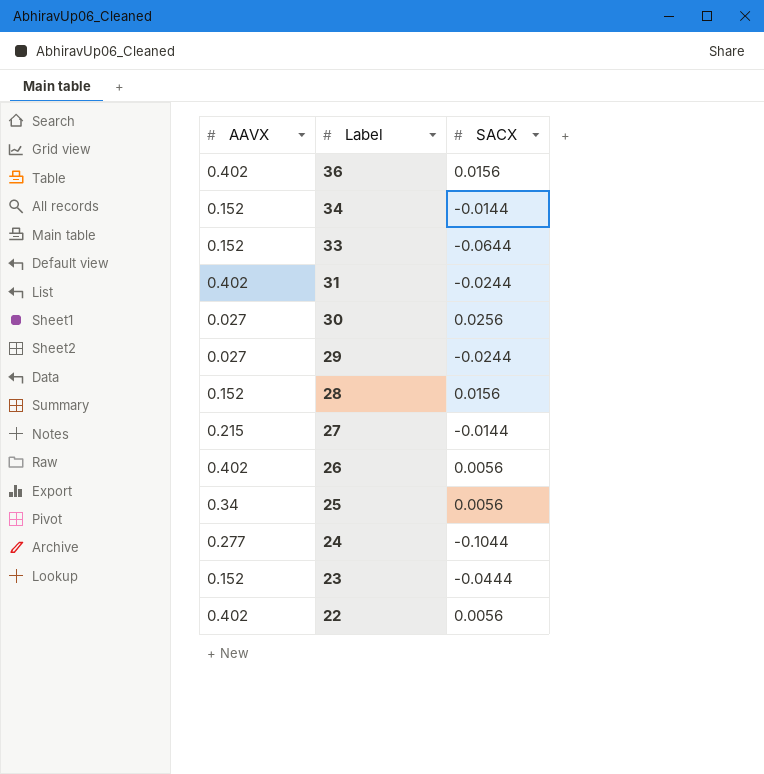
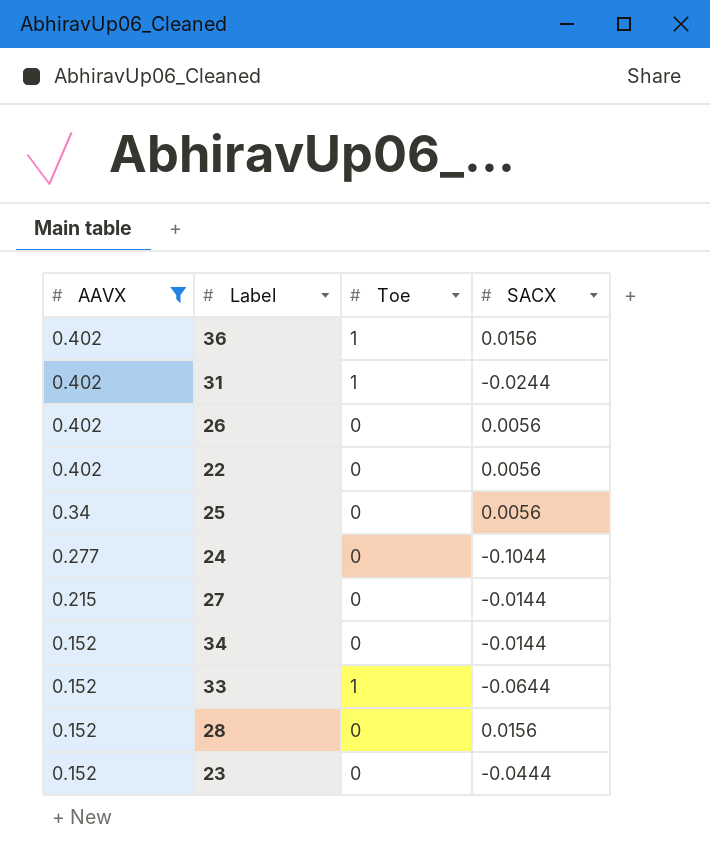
filter: none -> AAVX != 0.027
row order: Label descending -> AAVX descending
column Toe | position: none -> 3

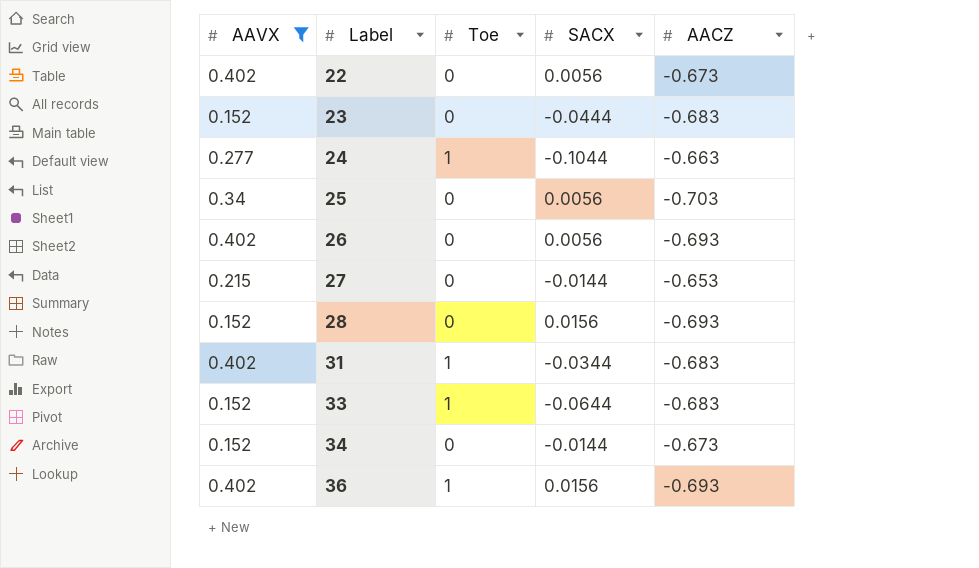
row order: AAVX descending -> Label ascending
column AACZ | position: none -> 5
24 | Toe: 0 -> 1
31 | SACX: -0.0244 -> -0.0344

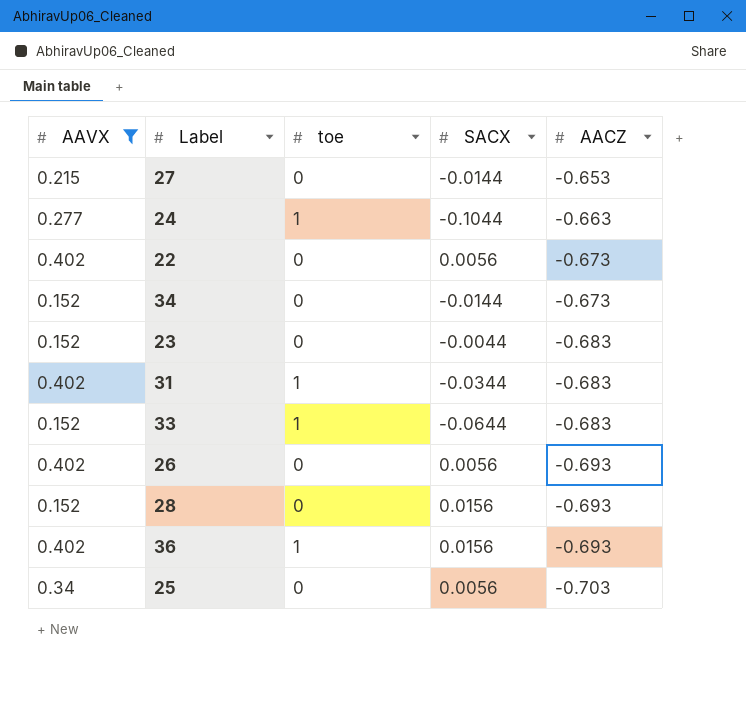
row order: Label ascending -> AACZ descending
column name: Toe -> toe
23 | SACX: -0.0444 -> -0.0044

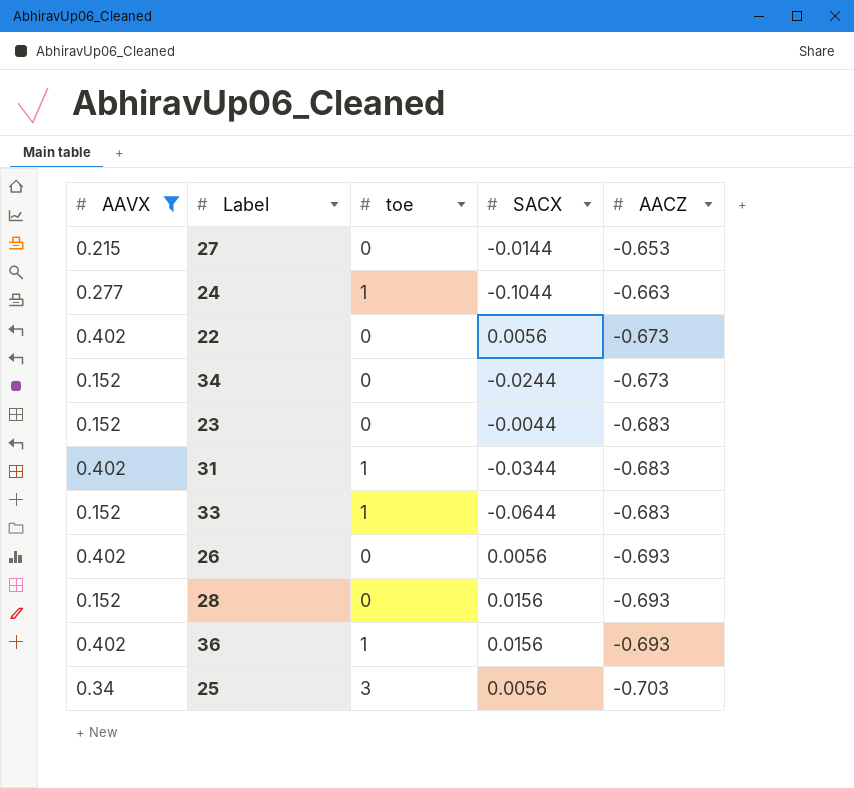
34 | SACX: -0.0144 -> -0.0244
25 | toe: 0 -> 3

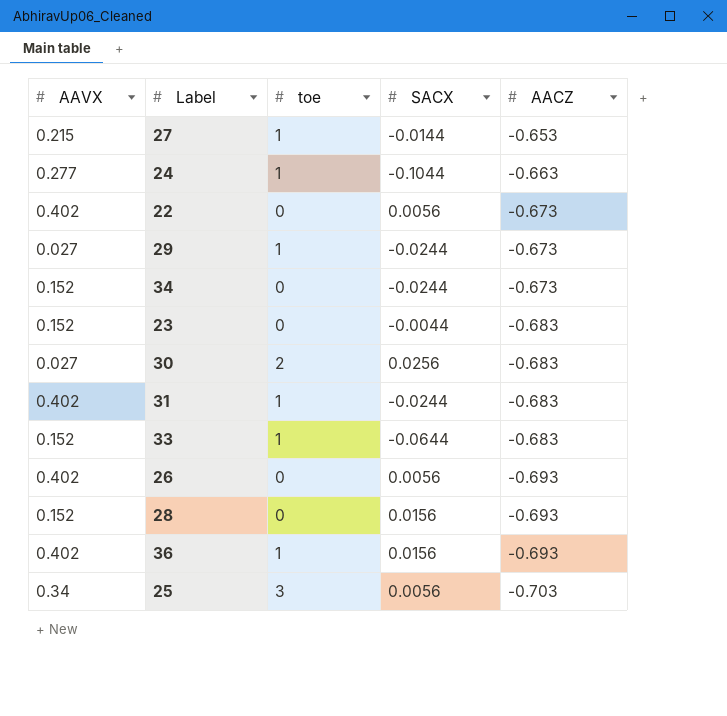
filter: AAVX != 0.027 -> none
27 | toe: 0 -> 1
31 | SACX: -0.0344 -> -0.0244

